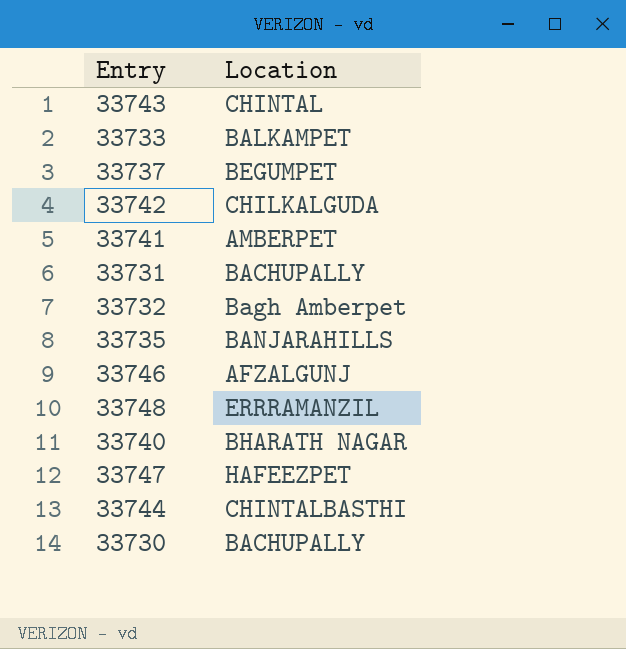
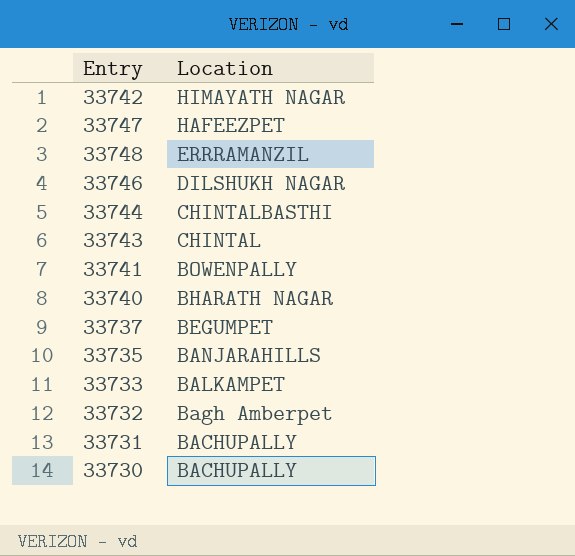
row order: none -> Location descending
33742 | Location: CHILKALGUDA -> HIMAYATH NAGAR
33746 | Location: AFZALGUNJ -> DILSHUKH NAGAR
33741 | Location: AMBERPET -> BOWENPALLY

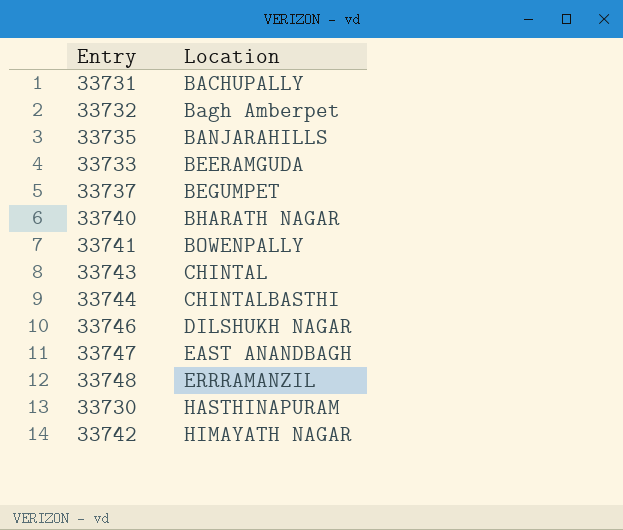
row order: Location descending -> Location ascending
33733 | Location: BALKAMPET -> BEERAMGUDA
33747 | Location: HAFEEZPET -> EAST ANANDBAGH
33730 | Location: BACHUPALLY -> HASTHINAPURAM

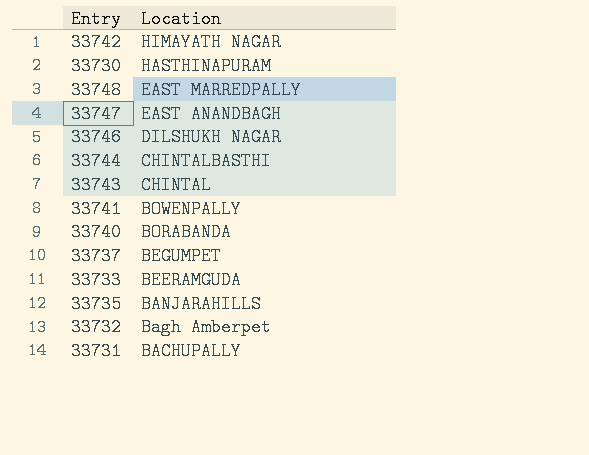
row order: Location ascending -> Location descending
33748 | Location: ERRRAMANZIL -> EAST MARREDPALLY
33740 | Location: BHARATH NAGAR -> BORABANDA

